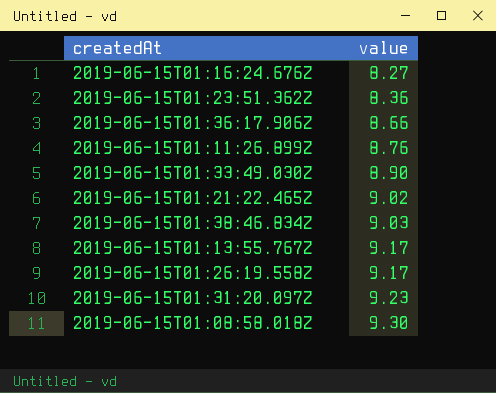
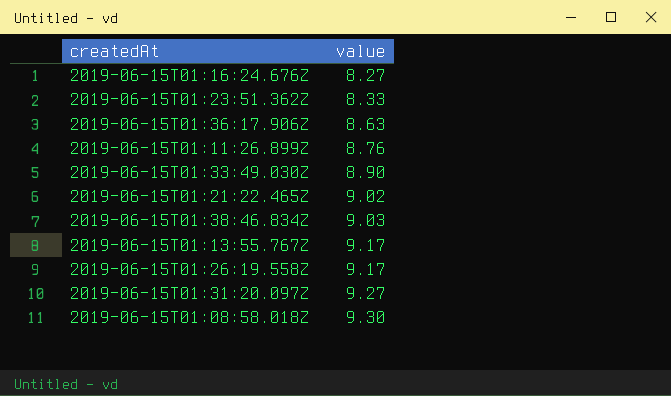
2019-06-15T01:23:51.362Z | value: 8.36 -> 8.33
2019-06-15T01:36:17.906Z | value: 8.66 -> 8.63
2019-06-15T01:31:20.097Z | value: 9.23 -> 9.27

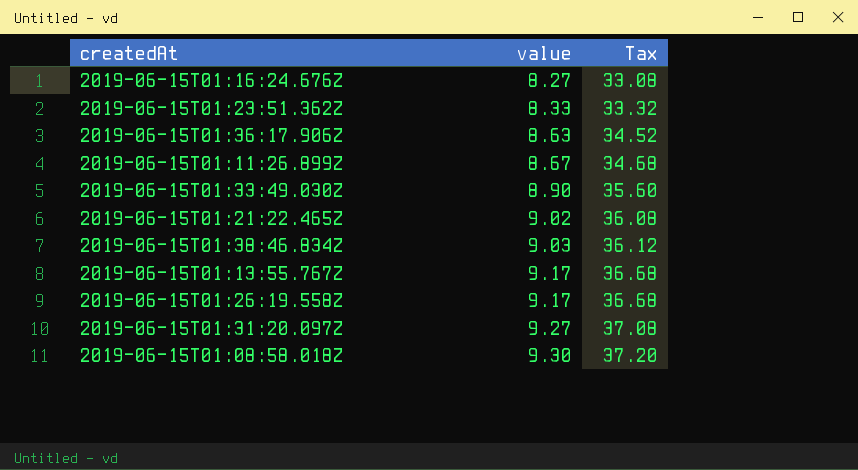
column Tax | formula: none -> [value] * 4
2019-06-15T01:11:26.899Z | value: 8.76 -> 8.67

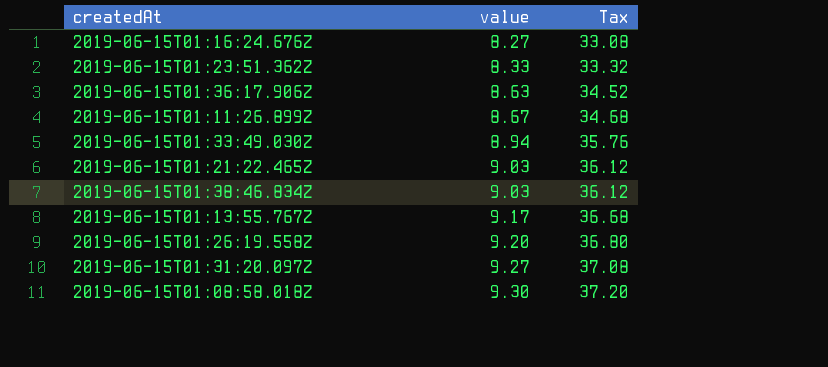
2019-06-15T01:33:49.030Z | value: 8.90 -> 8.94
2019-06-15T01:33:49.030Z | Tax: 35.60 -> 35.76
2019-06-15T01:21:22.465Z | value: 9.02 -> 9.03
2019-06-15T01:21:22.465Z | Tax: 36.08 -> 36.12
2019-06-15T01:26:19.558Z | value: 9.17 -> 9.20
2019-06-15T01:26:19.558Z | Tax: 36.68 -> 36.80

